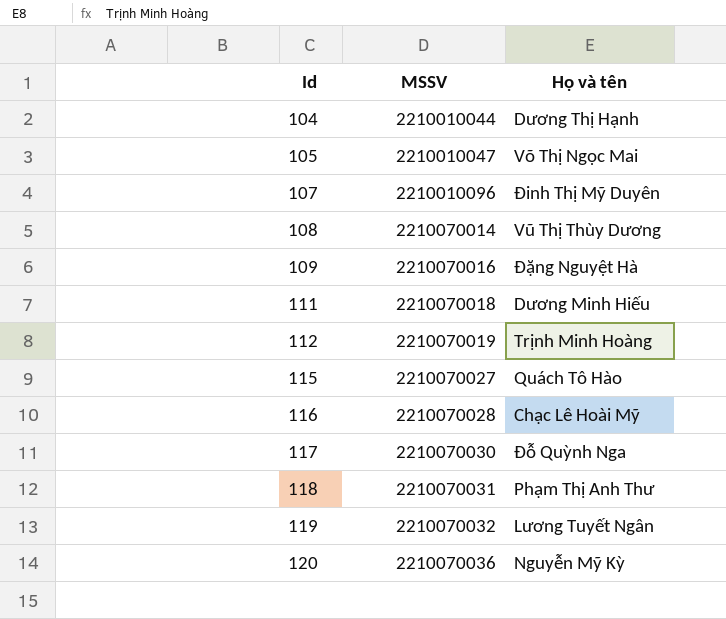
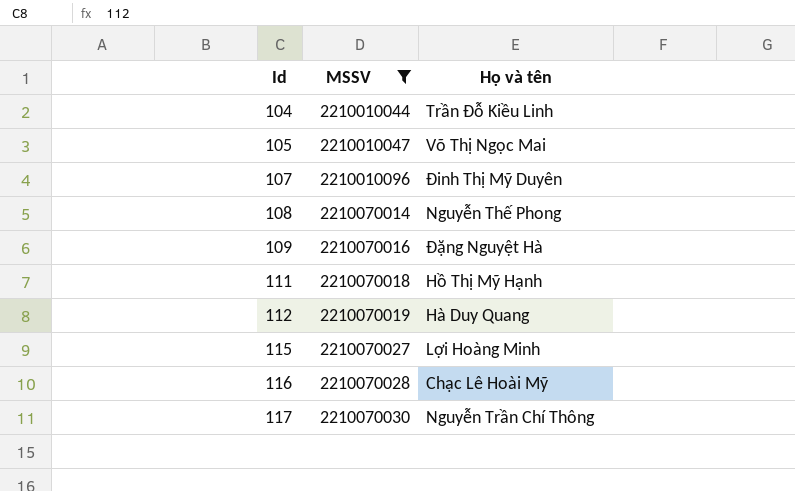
filter: none -> MSSV <= 2210070030
104 | Họ và tên: Dương Thị Hạnh -> Trần Đỗ Kiều Linh
108 | Họ và tên: Vũ Thị Thùy Dương -> Nguyễn Thế Phong
111 | Họ và tên: Dương Minh Hiếu -> Hồ Thị Mỹ Hạnh
112 | Họ và tên: Trịnh Minh Hoàng -> Hà Duy Quang
115 | Họ và tên: Quách Tô Hào -> Lợi Hoàng Minh
117 | Họ và tên: Đỗ Quỳnh Nga -> Nguyễn Trần Chí Thông

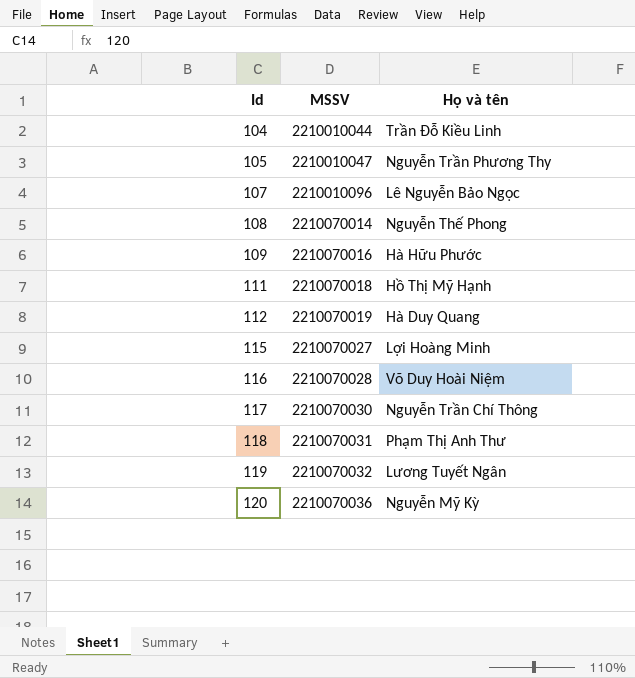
filter: MSSV <= 2210070030 -> none
105 | Họ và tên: Võ Thị Ngọc Mai -> Nguyễn Trần Phương Thy
107 | Họ và tên: Đinh Thị Mỹ Duyên -> Lê Nguyễn Bảo Ngọc
109 | Họ và tên: Đặng Nguyệt Hà -> Hà Hữu Phước
116 | Họ và tên: Chạc Lê Hoài Mỹ -> Võ Duy Hoài Niệm

